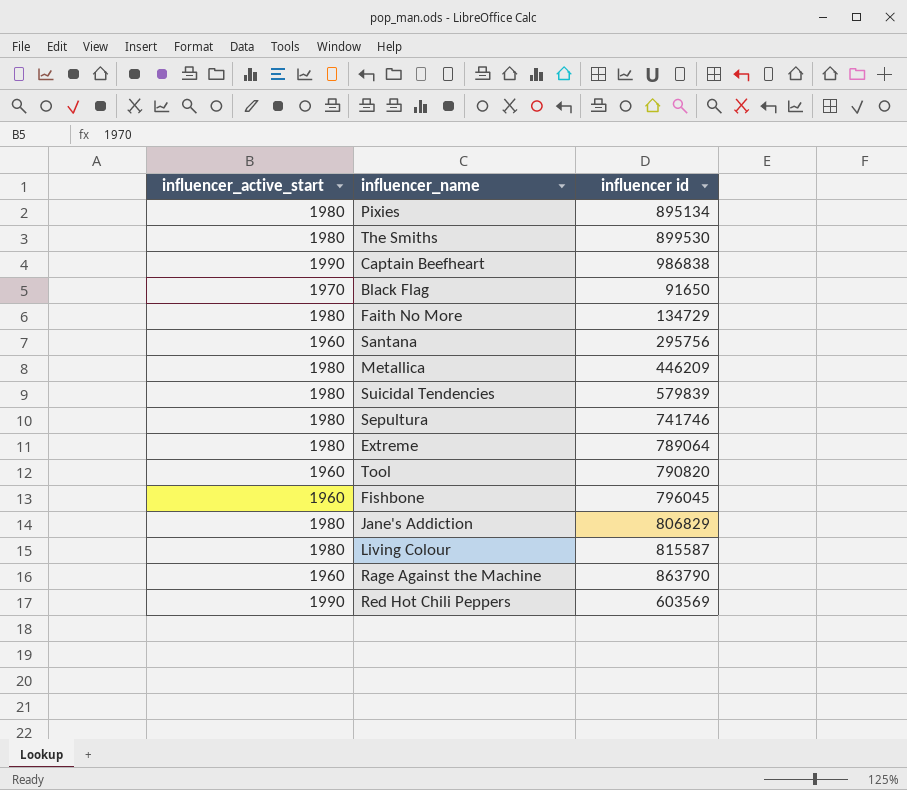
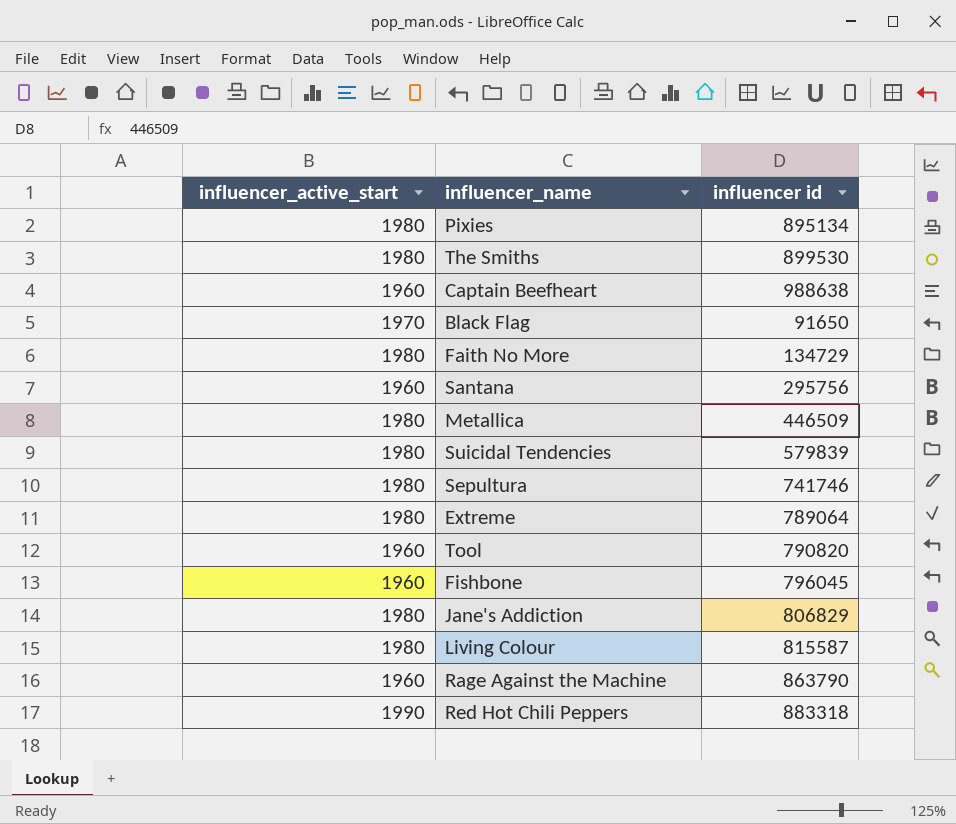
Captain Beefheart | influencer_active_start: 1990 -> 1960
Captain Beefheart | influencer id: 986838 -> 988638
Metallica | influencer id: 446209 -> 446509
Red Hot Chili Peppers | influencer id: 603569 -> 883318

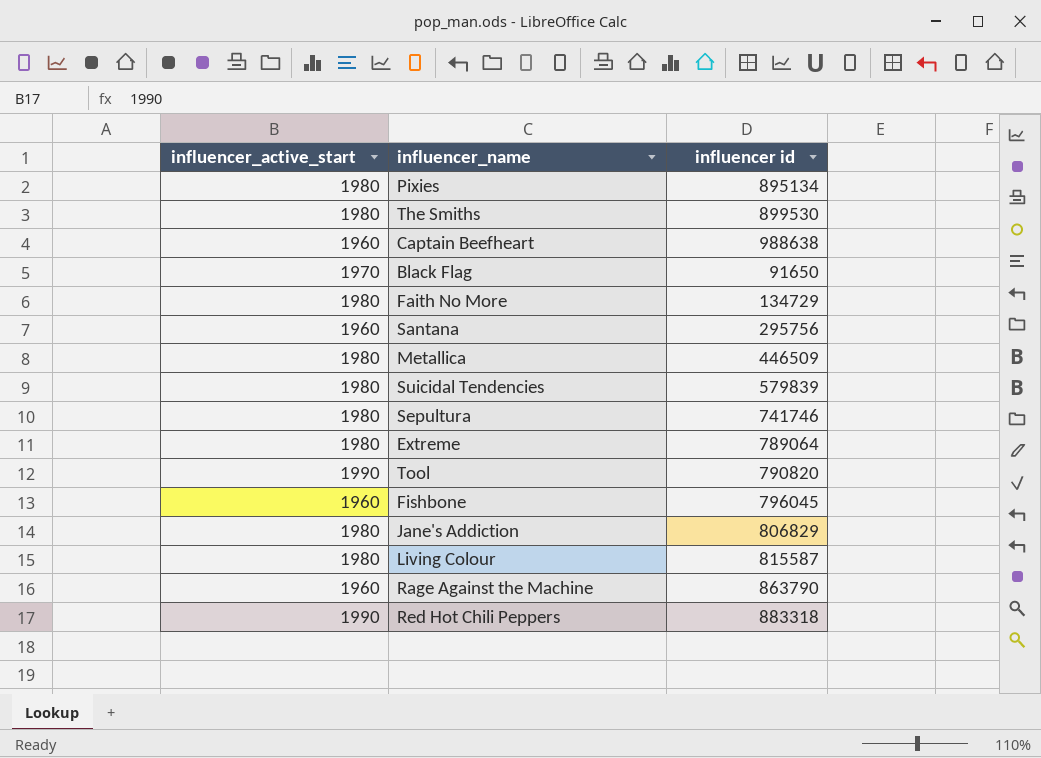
Tool | influencer_active_start: 1960 -> 1990

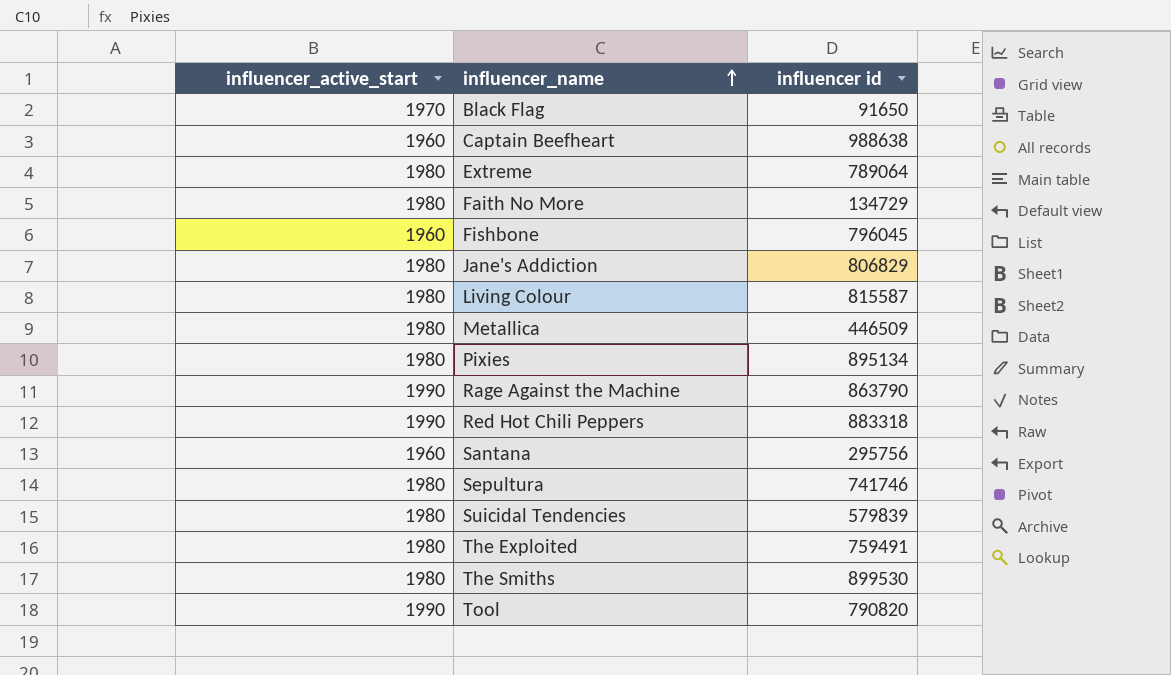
row order: none -> influencer_name ascending
Rage Against the Machine | influencer_active_start: 1960 -> 1990
row The Exploited: none -> 1980 | 759491

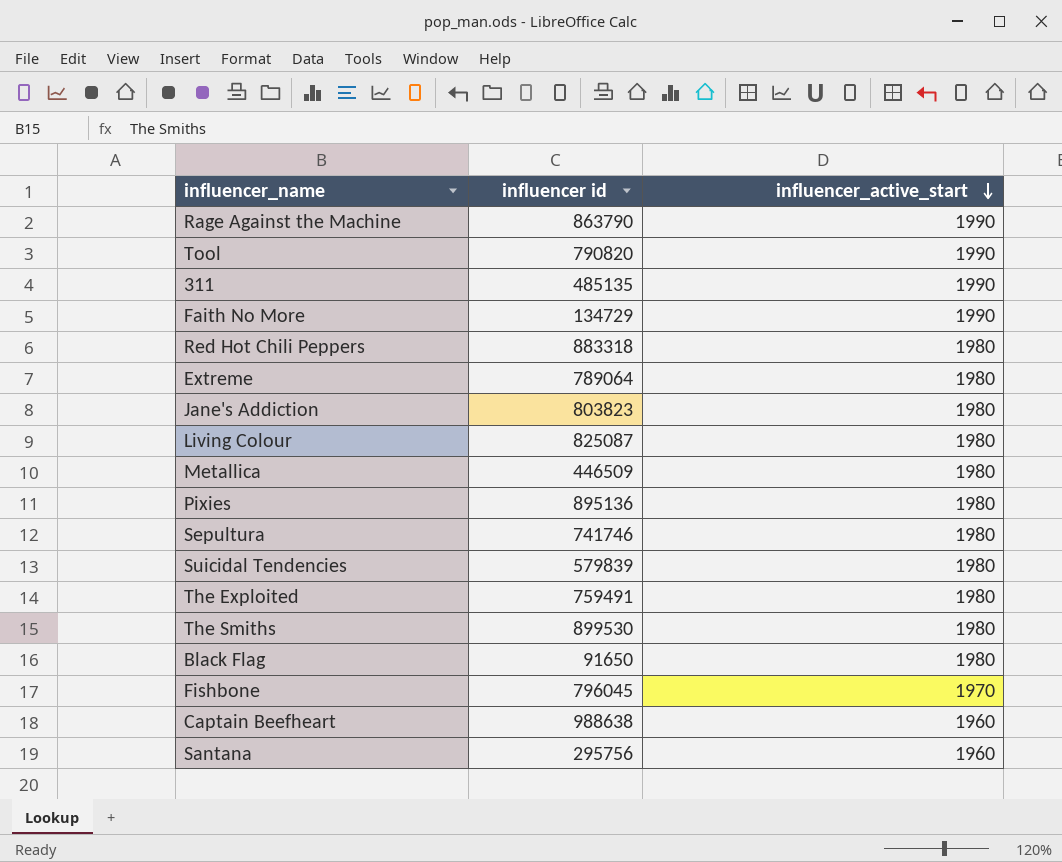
row order: influencer_name ascending -> influencer_active_start descending
column influencer_active_start | position: 1 -> 3
row 311: none -> 485135 | 1990
Faith No More | influencer_active_start: 1980 -> 1990
Red Hot Chili Peppers | influencer_active_start: 1990 -> 1980
Jane's Addiction | influencer id: 806829 -> 803823
Living Colour | influencer id: 815587 -> 825087
Pixies | influencer id: 895134 -> 895136
Black Flag | influencer_active_start: 1970 -> 1980
Fishbone | influencer_active_start: 1960 -> 1970

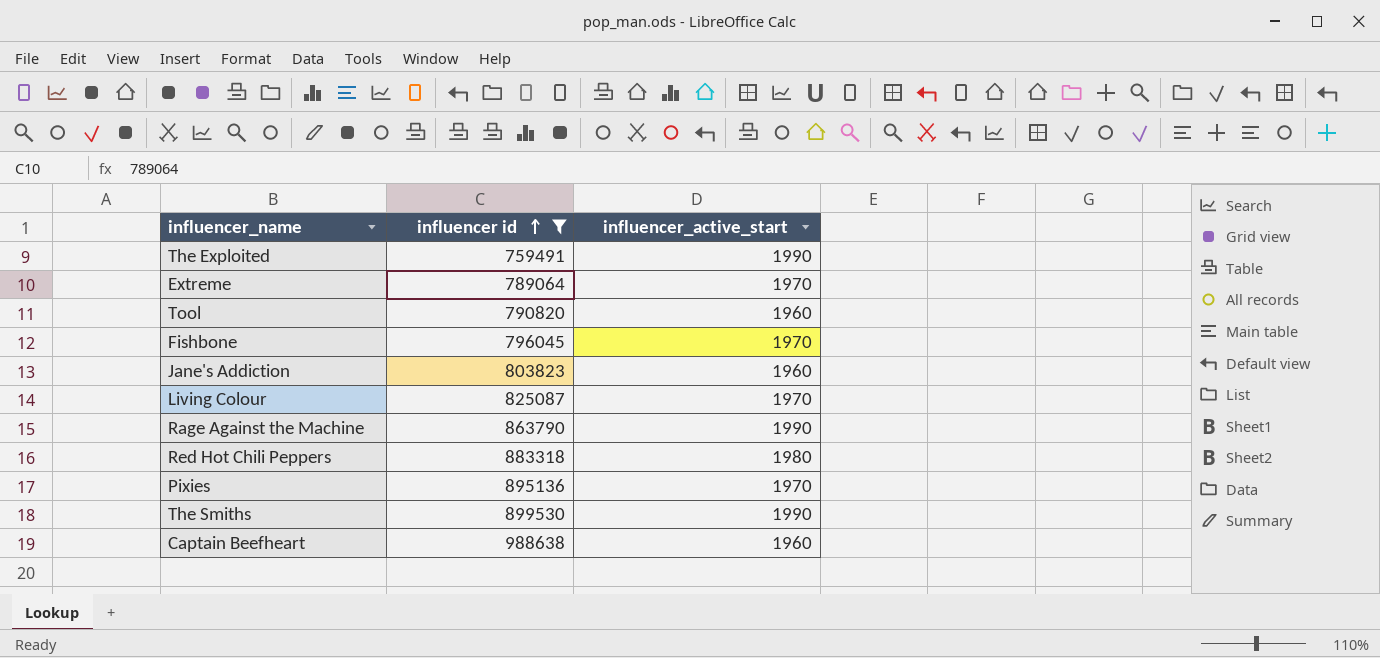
filter: none -> influencer id >= 759491
row order: influencer_active_start descending -> influencer id ascending
The Exploited | influencer_active_start: 1980 -> 1990
Extreme | influencer_active_start: 1980 -> 1970
Tool | influencer_active_start: 1990 -> 1960
Jane's Addiction | influencer_active_start: 1980 -> 1960
Living Colour | influencer_active_start: 1980 -> 1970
Pixies | influencer_active_start: 1980 -> 1970
The Smiths | influencer_active_start: 1980 -> 1990

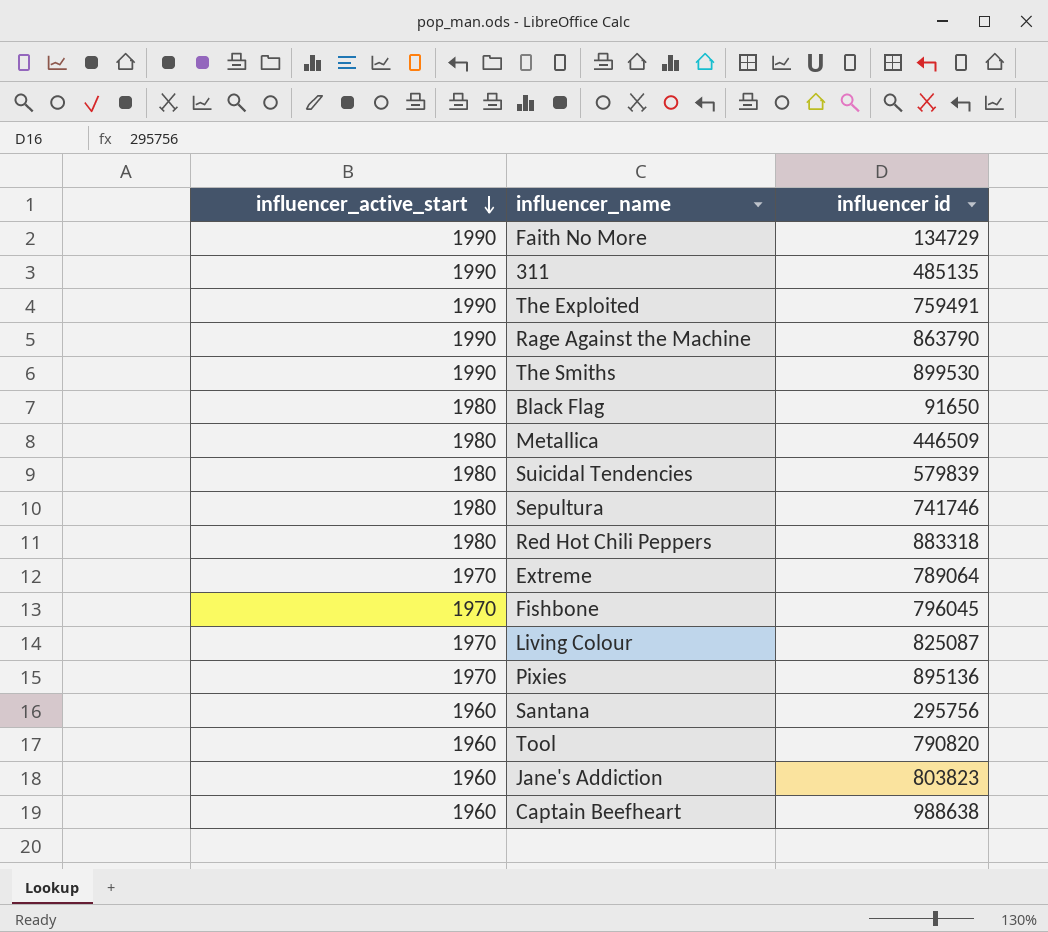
filter: influencer id >= 759491 -> none
row order: influencer id ascending -> influencer_active_start descending
column influencer_active_start | position: 3 -> 1

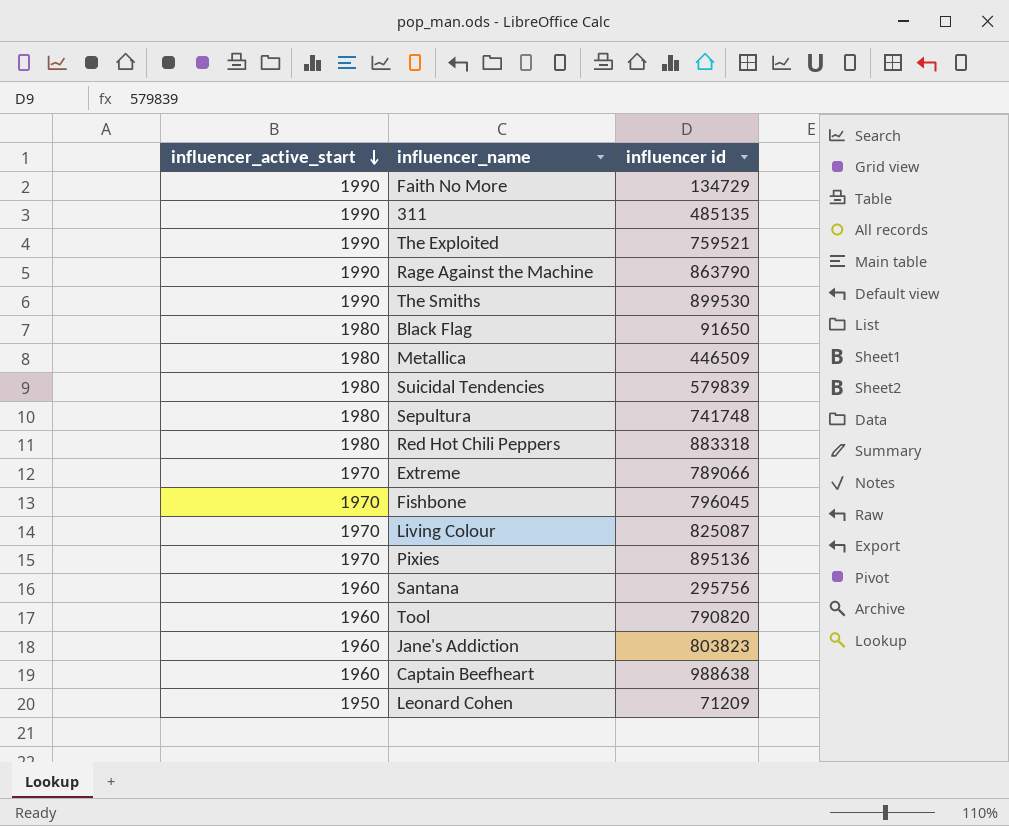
The Exploited | influencer id: 759491 -> 759521
Sepultura | influencer id: 741746 -> 741748
Extreme | influencer id: 789064 -> 789066
row Leonard Cohen: none -> 1950 | 71209

